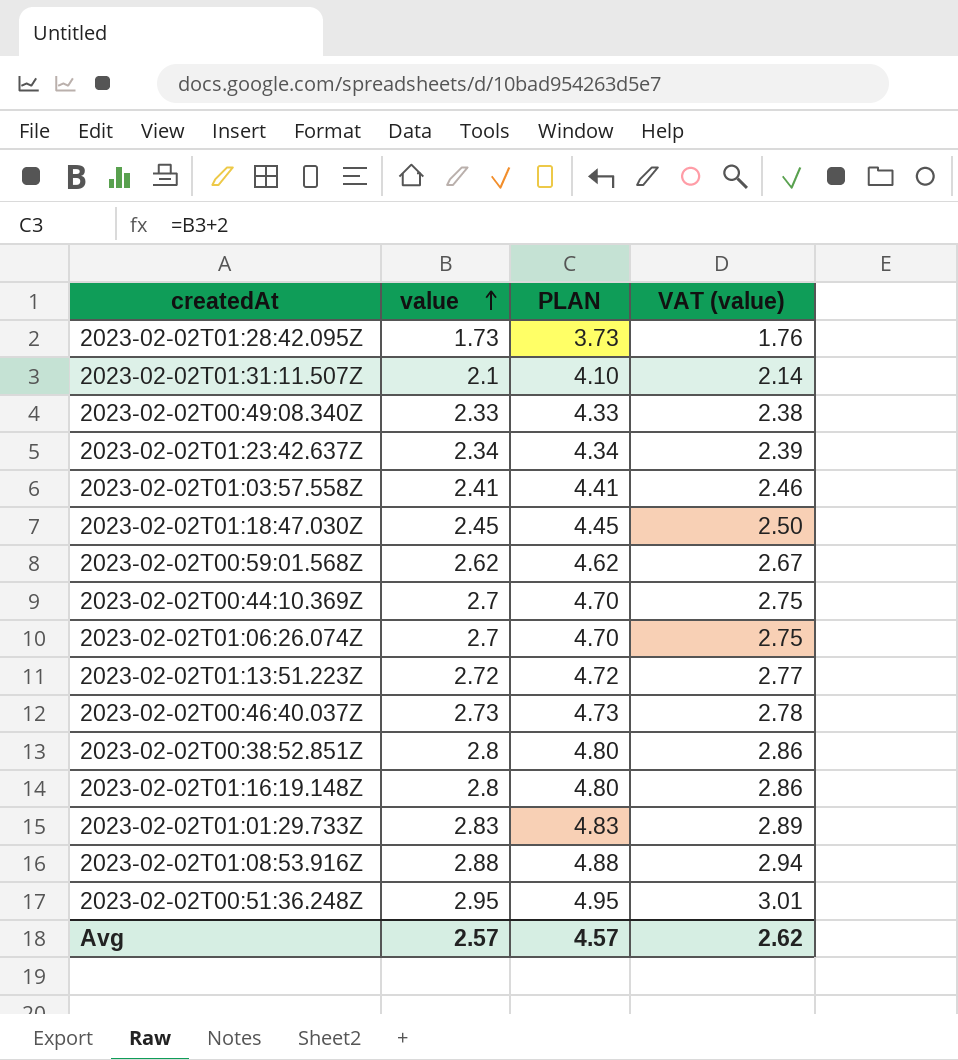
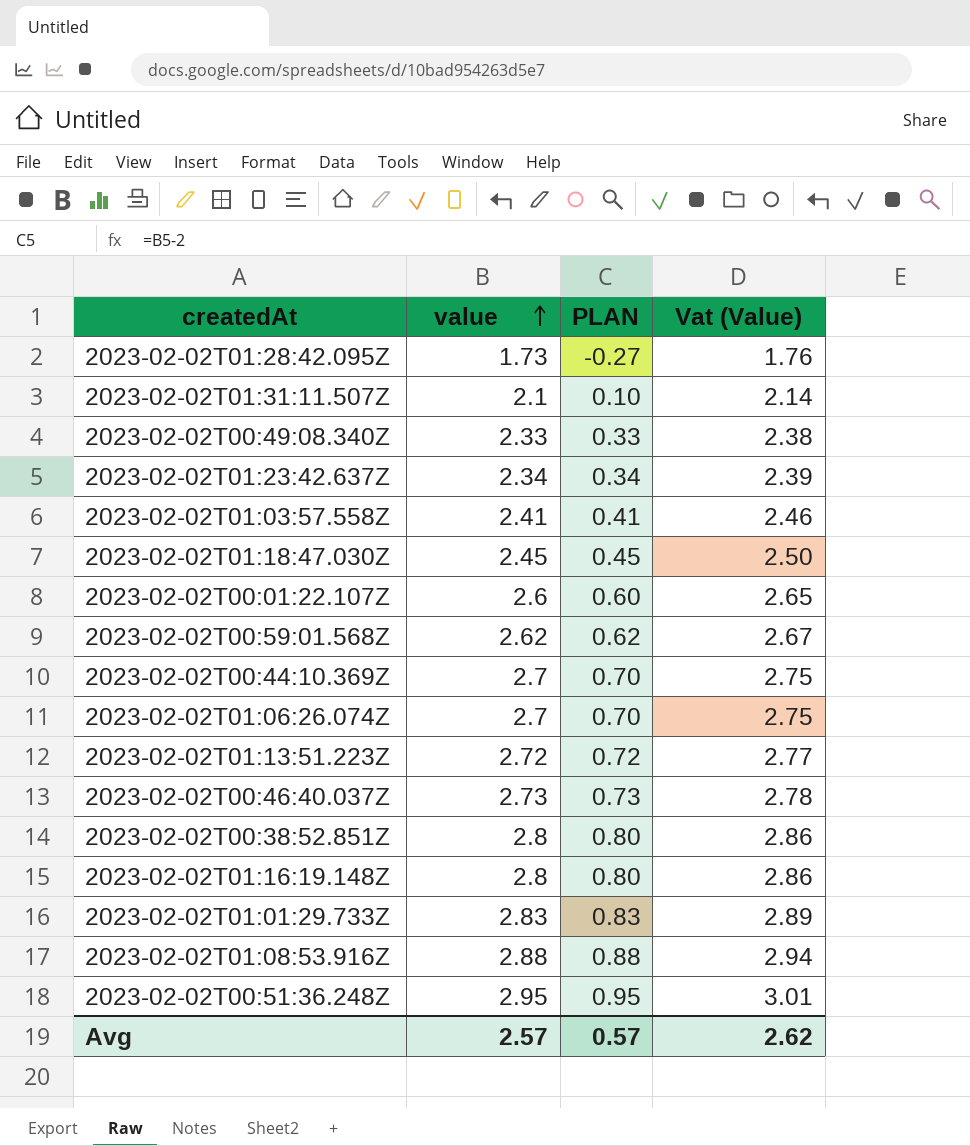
column PLAN | formula: [value] + 2 -> [value] - 2
column name: VAT (value) -> Vat (Value)
row 2023-02-02T00:01:22.107Z: none -> 2.6 | 0.60 | 2.65
Avg | PLAN: 4.57 -> 0.57

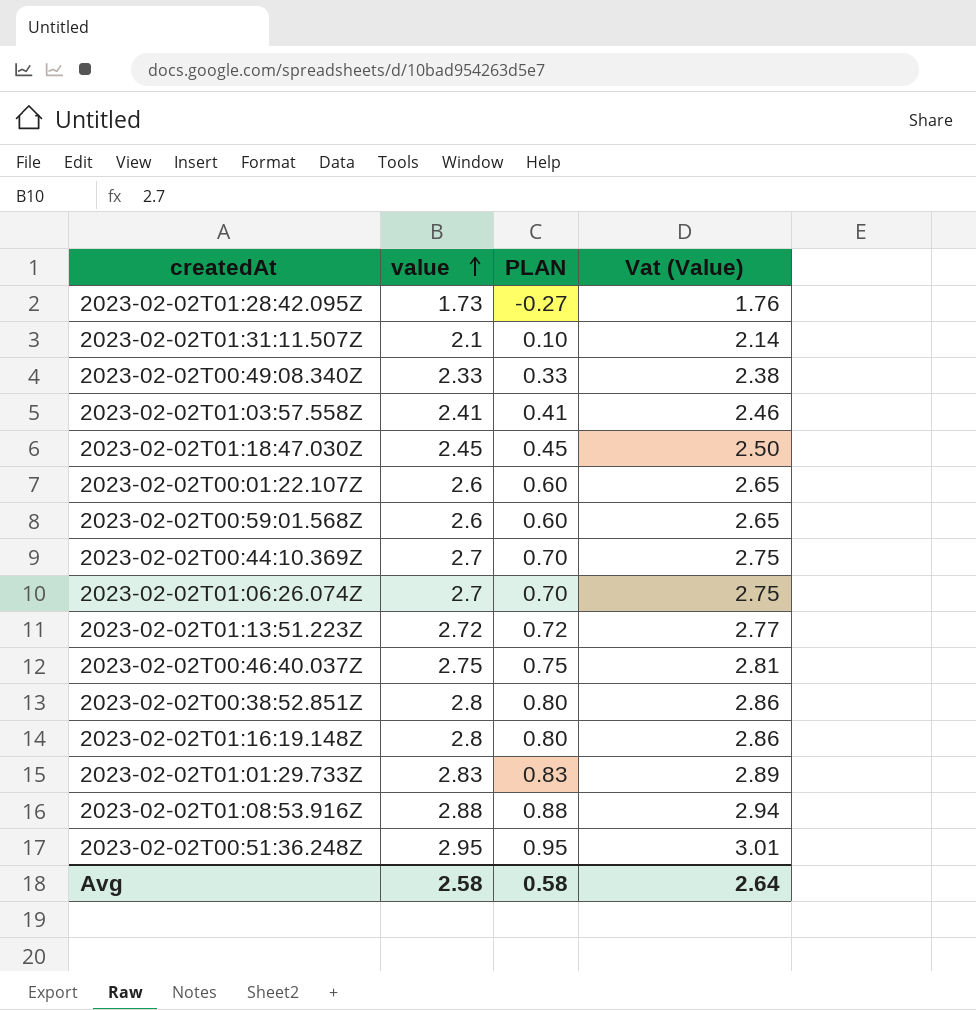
row 2023-02-02T01:23:42.637Z: 2.34 | 0.34 | 2.39 -> none
2023-02-02T00:59:01.568Z | value: 2.62 -> 2.6
2023-02-02T00:59:01.568Z | PLAN: 0.62 -> 0.60
2023-02-02T00:59:01.568Z | Vat (Value): 2.67 -> 2.65
2023-02-02T00:46:40.037Z | value: 2.73 -> 2.75
2023-02-02T00:46:40.037Z | PLAN: 0.73 -> 0.75
2023-02-02T00:46:40.037Z | Vat (Value): 2.78 -> 2.81
Avg | value: 2.57 -> 2.58
Avg | PLAN: 0.57 -> 0.58
Avg | Vat (Value): 2.62 -> 2.64

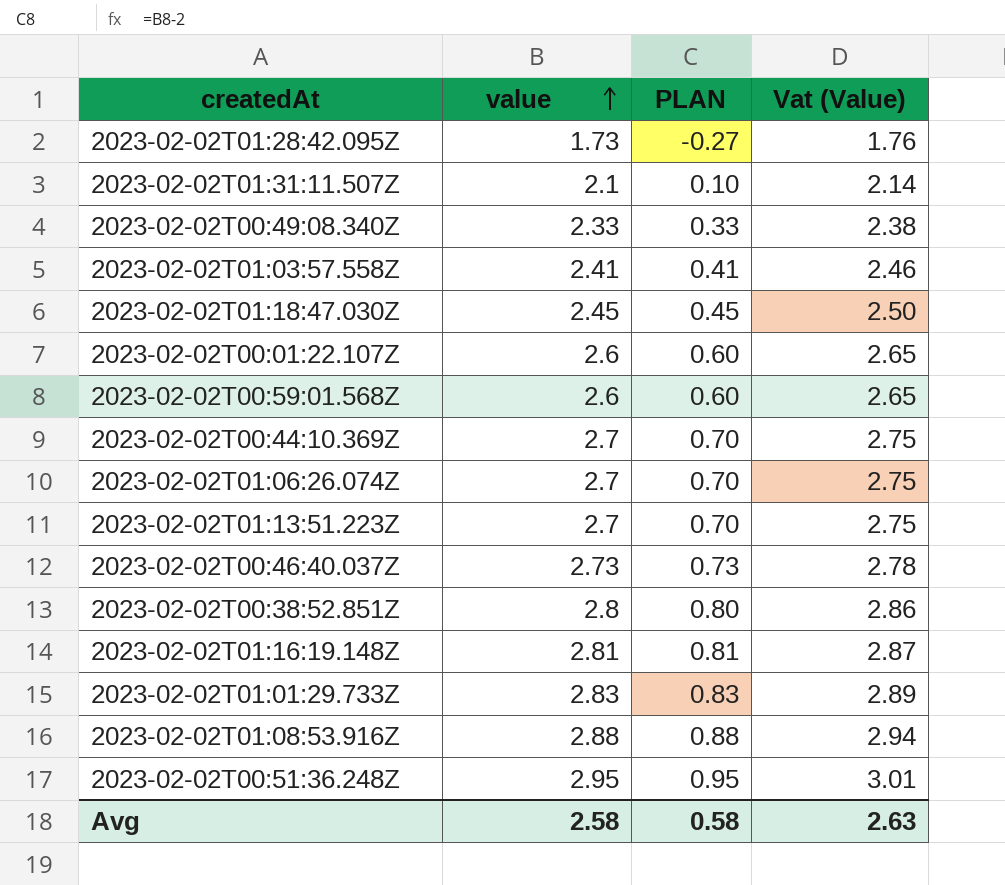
2023-02-02T01:13:51.223Z | value: 2.72 -> 2.7
2023-02-02T01:13:51.223Z | PLAN: 0.72 -> 0.70
2023-02-02T01:13:51.223Z | Vat (Value): 2.77 -> 2.75
2023-02-02T00:46:40.037Z | value: 2.75 -> 2.73
2023-02-02T00:46:40.037Z | PLAN: 0.75 -> 0.73
2023-02-02T00:46:40.037Z | Vat (Value): 2.81 -> 2.78
2023-02-02T01:16:19.148Z | value: 2.8 -> 2.81
2023-02-02T01:16:19.148Z | PLAN: 0.80 -> 0.81
2023-02-02T01:16:19.148Z | Vat (Value): 2.86 -> 2.87
Avg | Vat (Value): 2.64 -> 2.63

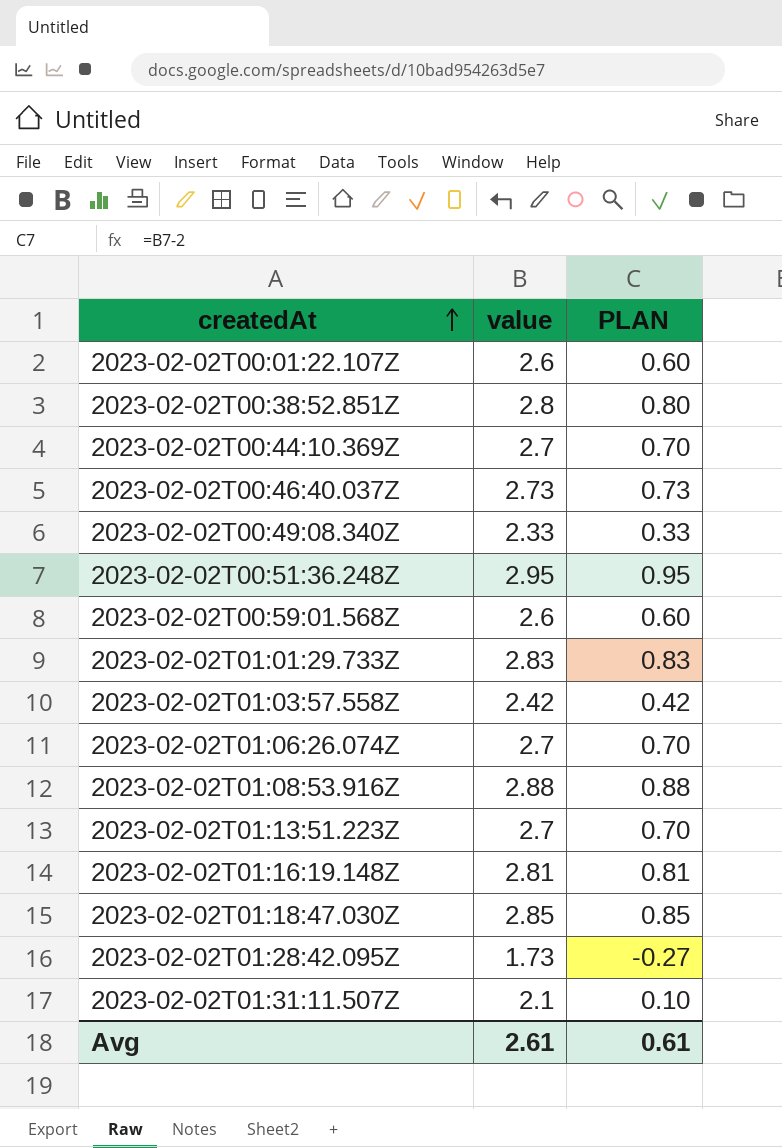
row order: value ascending -> createdAt ascending
column Vat (Value) | formula: [value] * 1.02 -> none
2023-02-02T01:03:57.558Z | value: 2.41 -> 2.42
2023-02-02T01:03:57.558Z | PLAN: 0.41 -> 0.42
2023-02-02T01:18:47.030Z | value: 2.45 -> 2.85
2023-02-02T01:18:47.030Z | PLAN: 0.45 -> 0.85
Avg | value: 2.58 -> 2.61
Avg | PLAN: 0.58 -> 0.61

